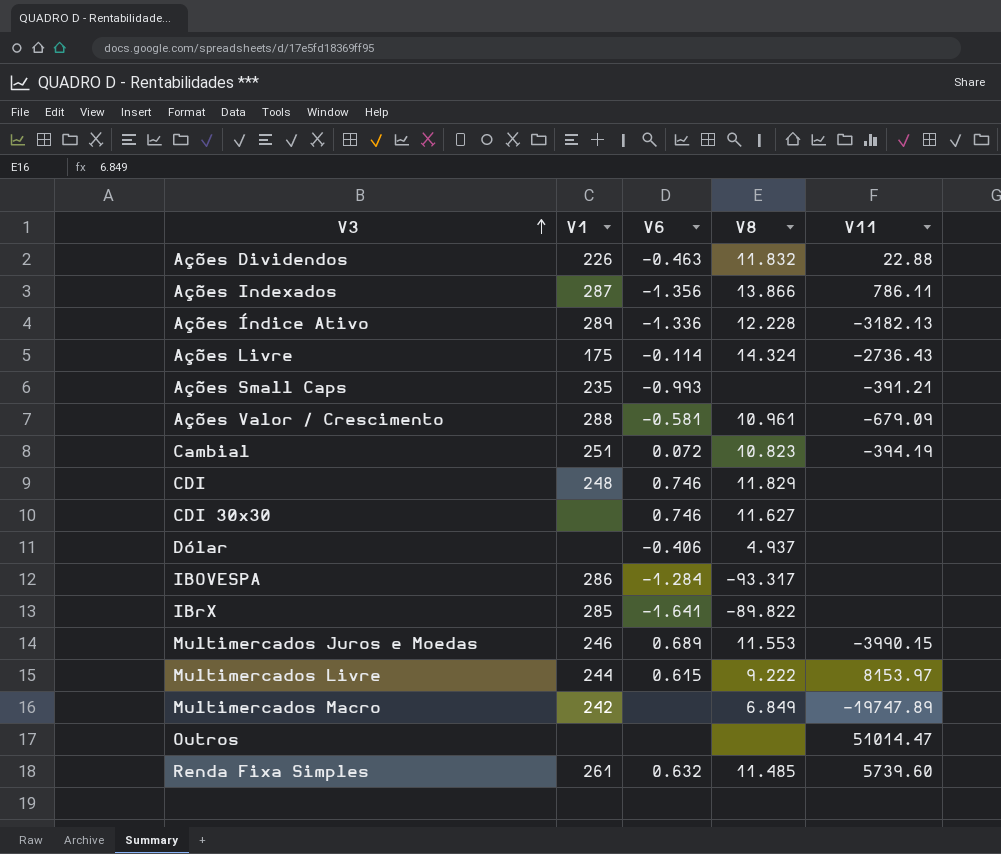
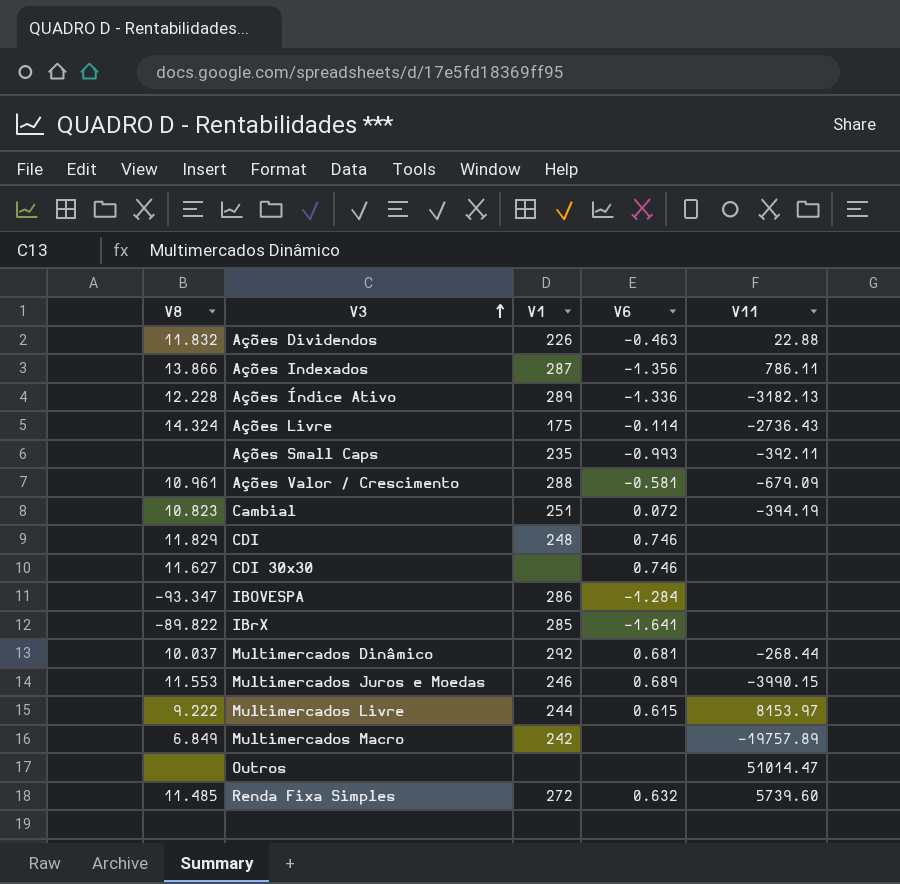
column V8 | position: 4 -> 1
row Dólar: none | -0.406 | 4.937 | none -> none
Ações Small Caps | V11: -391.21 -> -392.11
IBOVESPA | V8: -93.317 -> -93.347
row Multimercados Dinâmico: none -> 10.037 | 292 | 0.681 | -268.44
Multimercados Macro | V11: -19747.89 -> -19757.89
Renda Fixa Simples | V1: 261 -> 272

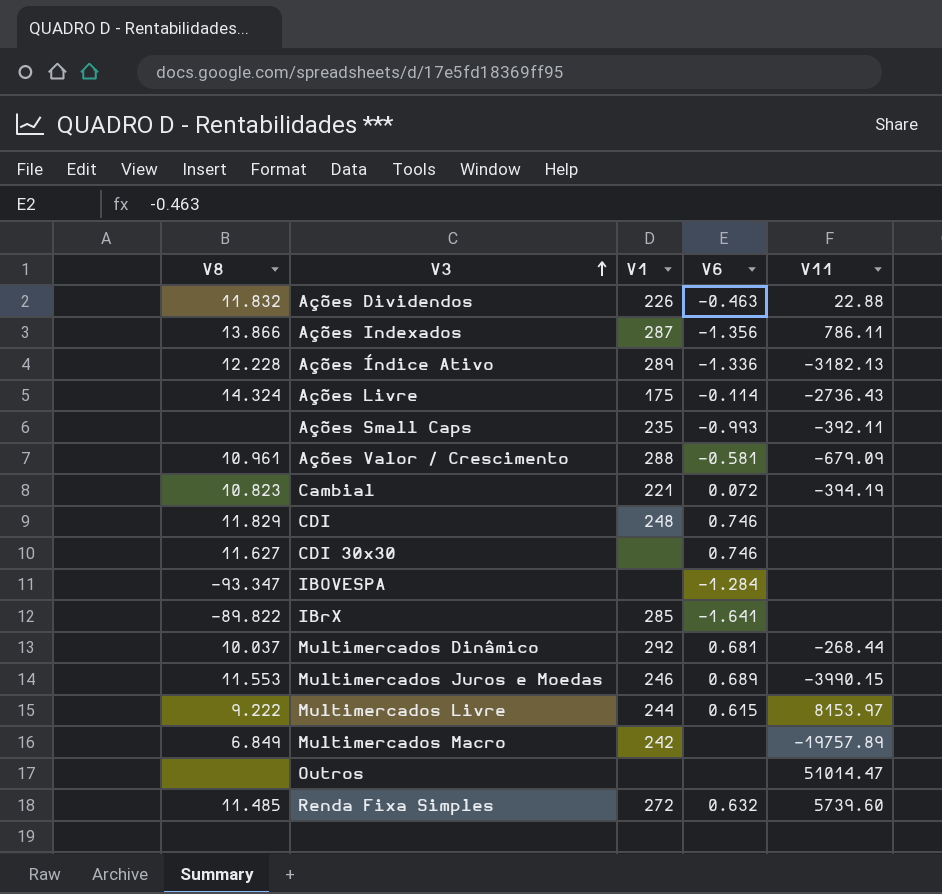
Cambial | V1: 251 -> 221
IBOVESPA | V1: 286 -> none

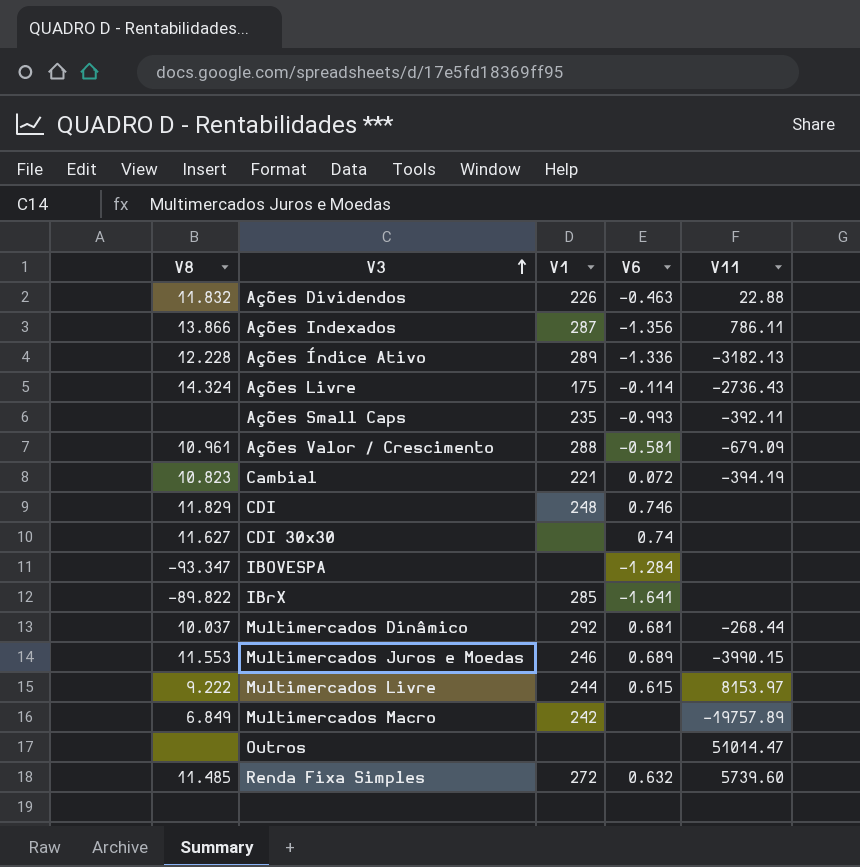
CDI 30x30 | V6: 0.746 -> 0.74

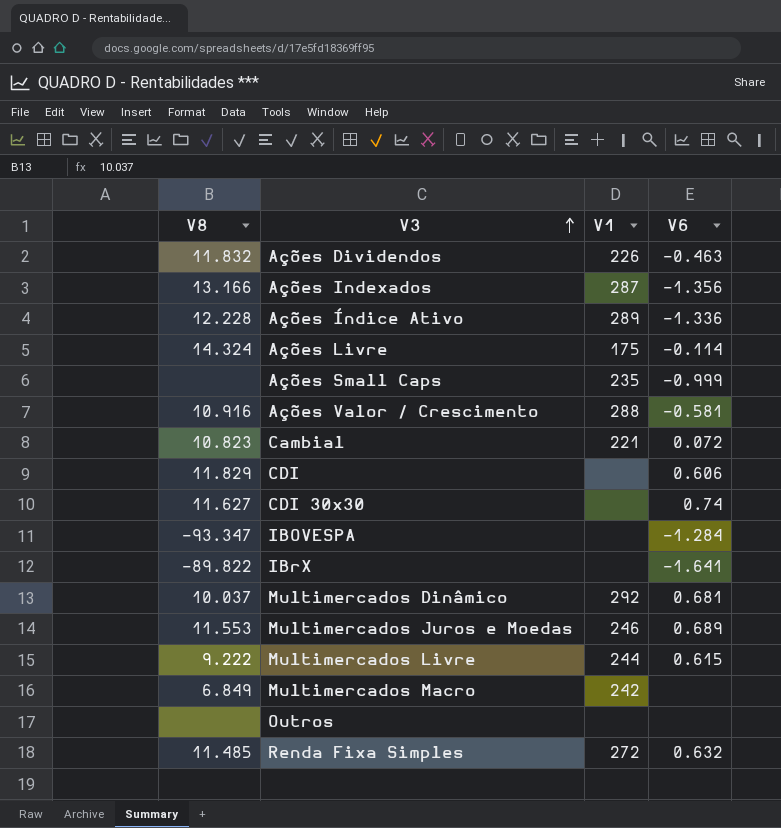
column V11 | position: 5 -> none
Ações Indexados | V8: 13.866 -> 13.166
Ações Small Caps | V6: -0.993 -> -0.999
Ações Valor / Crescimento | V8: 10.961 -> 10.916
CDI | V1: 248 -> none
CDI | V6: 0.746 -> 0.606
IBrX | V1: 285 -> none

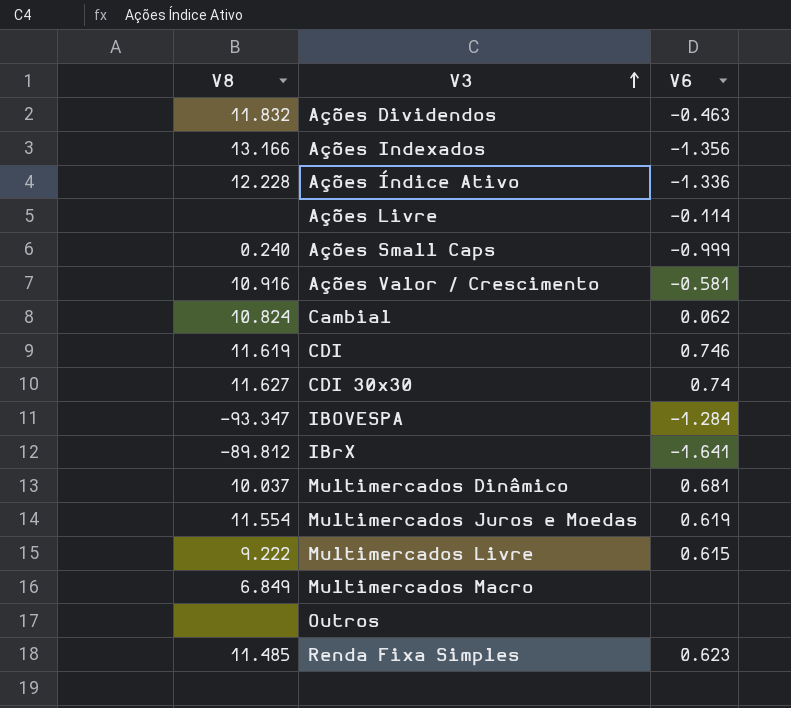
column V1 | position: 3 -> none
Ações Livre | V8: 14.324 -> none
Ações Small Caps | V8: none -> 0.240
Cambial | V8: 10.823 -> 10.824
Cambial | V6: 0.072 -> 0.062
CDI | V8: 11.829 -> 11.619
CDI | V6: 0.606 -> 0.746
IBrX | V8: -89.822 -> -89.812
Multimercados Juros e Moedas | V8: 11.553 -> 11.554
Multimercados Juros e Moedas | V6: 0.689 -> 0.619
Renda Fixa Simples | V6: 0.632 -> 0.623

